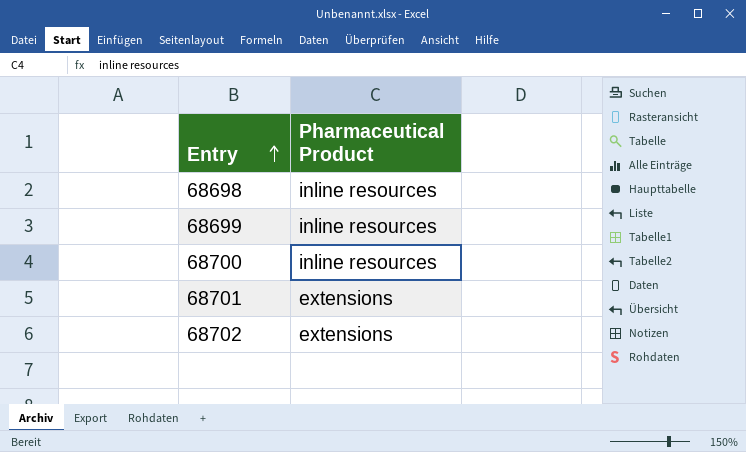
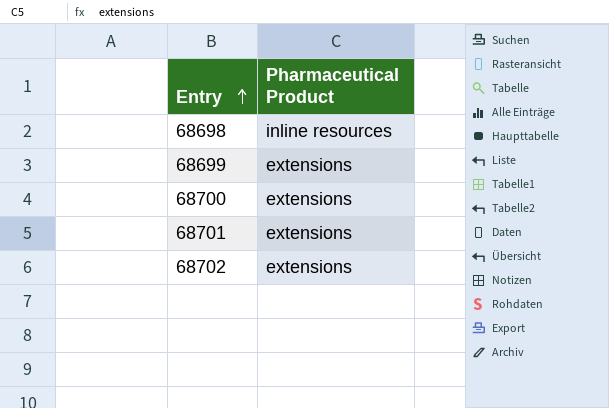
68699 | Pharmaceutical Product: inline resources -> extensions
68700 | Pharmaceutical Product: inline resources -> extensions

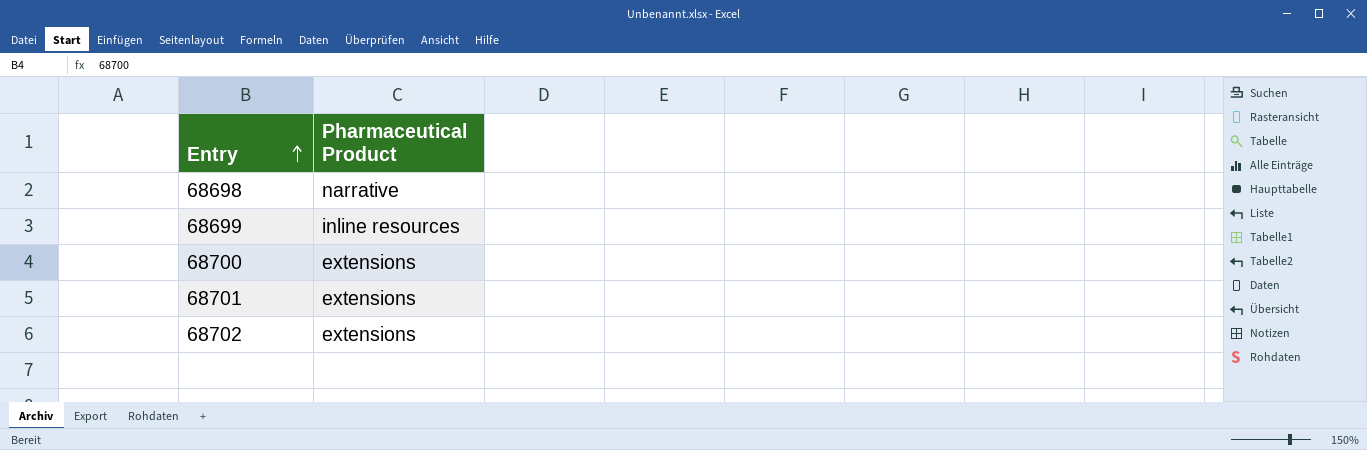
68698 | Pharmaceutical Product: inline resources -> narrative
68699 | Pharmaceutical Product: extensions -> inline resources

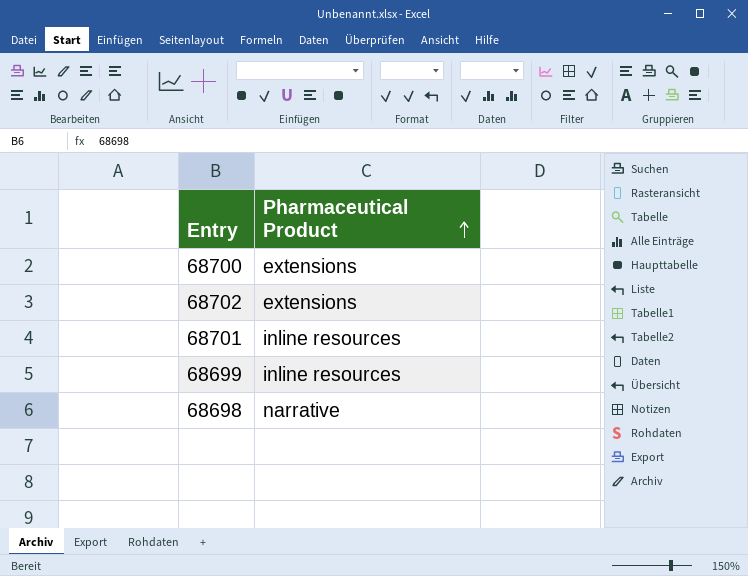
row order: Entry ascending -> Pharmaceutical Product ascending
68701 | Pharmaceutical Product: extensions -> inline resources

